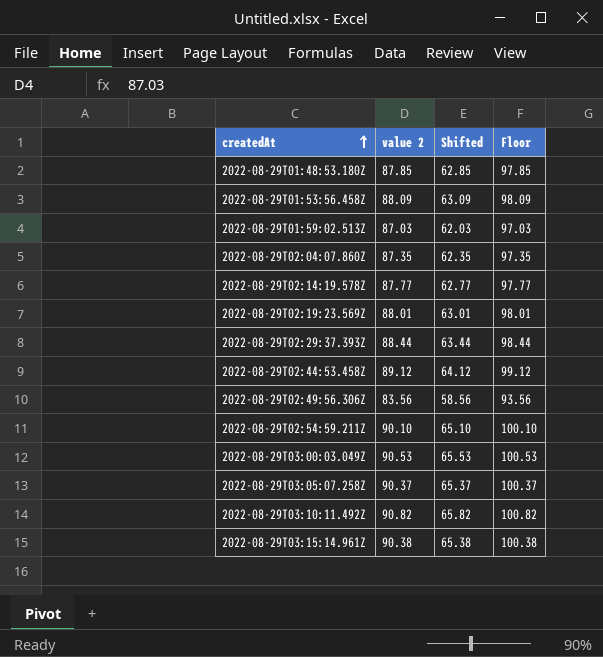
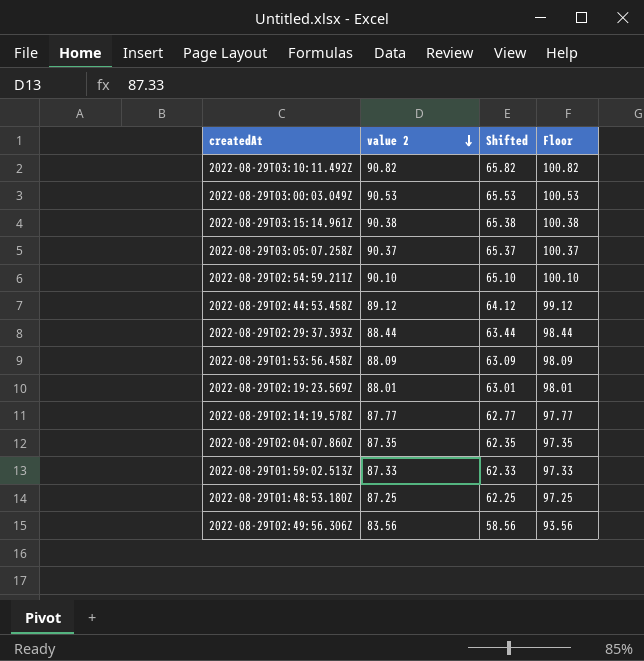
row order: createdAt ascending -> value 2 descending
2022-08-29T01:59:02.513Z | value 2: 87.03 -> 87.33
2022-08-29T01:59:02.513Z | Shifted: 62.03 -> 62.33
2022-08-29T01:59:02.513Z | Floor: 97.03 -> 97.33
2022-08-29T01:48:53.180Z | value 2: 87.85 -> 87.25
2022-08-29T01:48:53.180Z | Shifted: 62.85 -> 62.25
2022-08-29T01:48:53.180Z | Floor: 97.85 -> 97.25

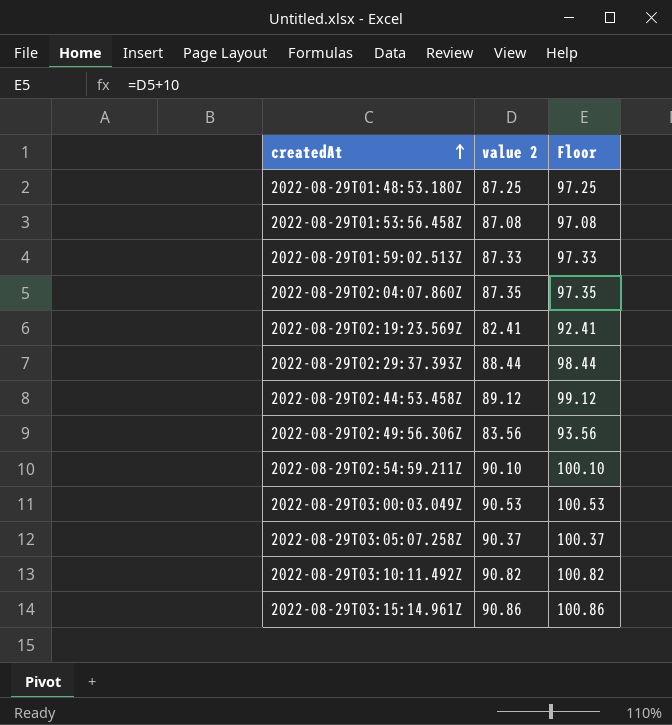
row order: value 2 descending -> createdAt ascending
column Shifted | formula: [value 2] - 25 -> none
row 2022-08-29T02:14:19.578Z: 87.77 | 62.77 | 97.77 -> none
2022-08-29T01:53:56.458Z | value 2: 88.09 -> 87.08
2022-08-29T01:53:56.458Z | Floor: 98.09 -> 97.08
2022-08-29T02:19:23.569Z | value 2: 88.01 -> 82.41
2022-08-29T02:19:23.569Z | Floor: 98.01 -> 92.41
2022-08-29T03:15:14.961Z | value 2: 90.38 -> 90.86
2022-08-29T03:15:14.961Z | Floor: 100.38 -> 100.86

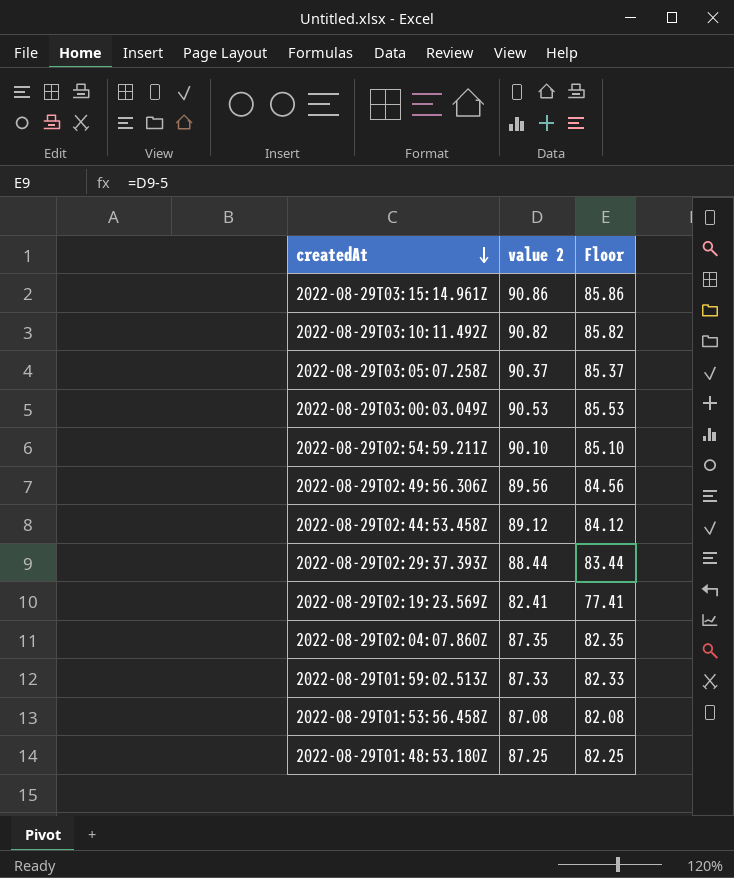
row order: createdAt ascending -> createdAt descending
column Floor | formula: [value 2] + 10 -> [value 2] - 5
2022-08-29T02:49:56.306Z | value 2: 83.56 -> 89.56

